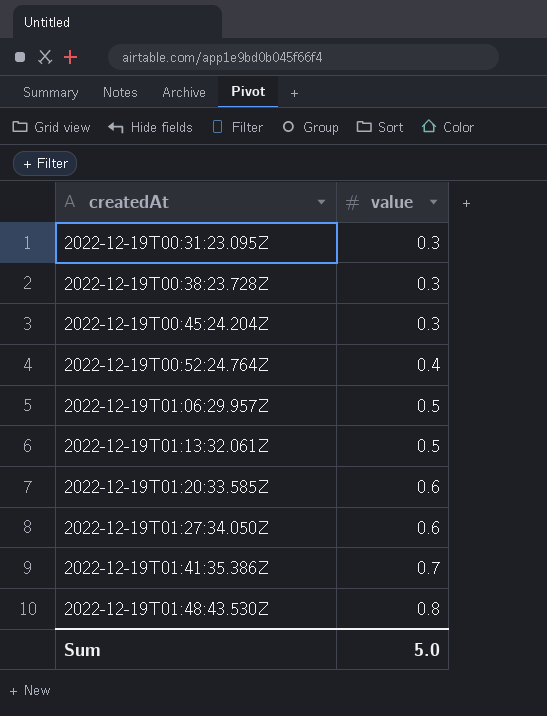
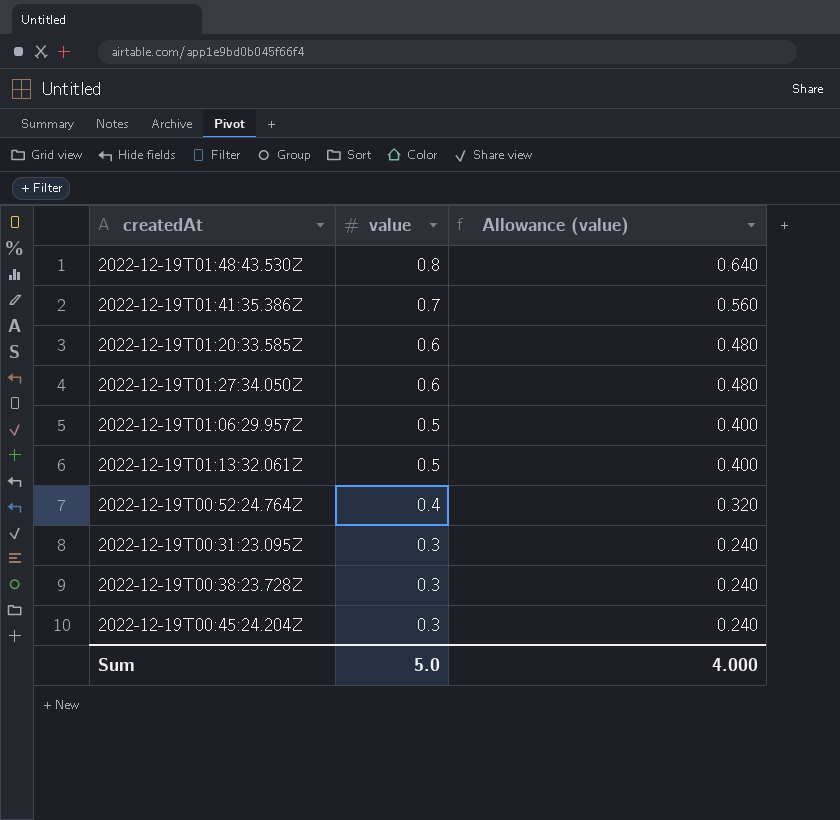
row order: createdAt ascending -> value descending
column Allowance (value) | formula: none -> [value] * 0.8

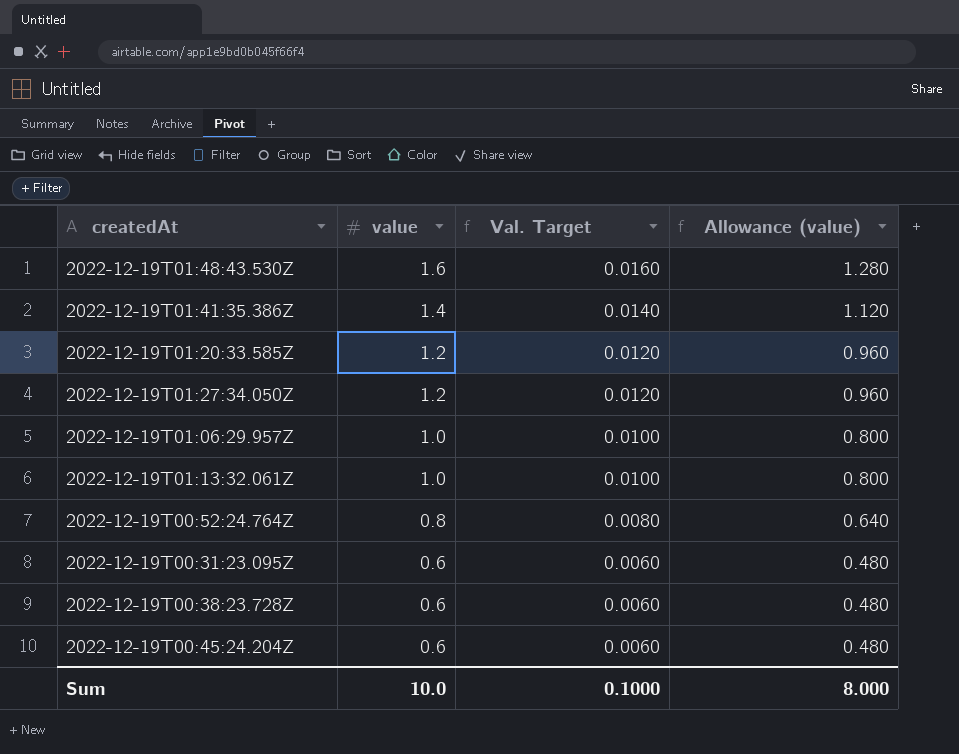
column Val. Target | formula: none -> [value] * 0.01
2022-12-19T01:48:43.530Z | value: 0.8 -> 1.6
2022-12-19T01:48:43.530Z | Allowance (value): 0.640 -> 1.280
2022-12-19T01:41:35.386Z | value: 0.7 -> 1.4
2022-12-19T01:41:35.386Z | Allowance (value): 0.560 -> 1.120
2022-12-19T01:20:33.585Z | value: 0.6 -> 1.2
2022-12-19T01:20:33.585Z | Allowance (value): 0.480 -> 0.960
2022-12-19T01:27:34.050Z | value: 0.6 -> 1.2
2022-12-19T01:27:34.050Z | Allowance (value): 0.480 -> 0.960
2022-12-19T01:06:29.957Z | value: 0.5 -> 1.0
2022-12-19T01:06:29.957Z | Allowance (value): 0.400 -> 0.800
2022-12-19T01:13:32.061Z | value: 0.5 -> 1.0
2022-12-19T01:13:32.061Z | Allowance (value): 0.400 -> 0.800
2022-12-19T00:52:24.764Z | value: 0.4 -> 0.8
2022-12-19T00:52:24.764Z | Allowance (value): 0.320 -> 0.640
2022-12-19T00:31:23.095Z | value: 0.3 -> 0.6
2022-12-19T00:31:23.095Z | Allowance (value): 0.240 -> 0.480
2022-12-19T00:38:23.728Z | value: 0.3 -> 0.6
2022-12-19T00:38:23.728Z | Allowance (value): 0.240 -> 0.480
2022-12-19T00:45:24.204Z | value: 0.3 -> 0.6
2022-12-19T00:45:24.204Z | Allowance (value): 0.240 -> 0.480
Sum | value: 5.0 -> 10.0
Sum | Allowance (value): 4.000 -> 8.000

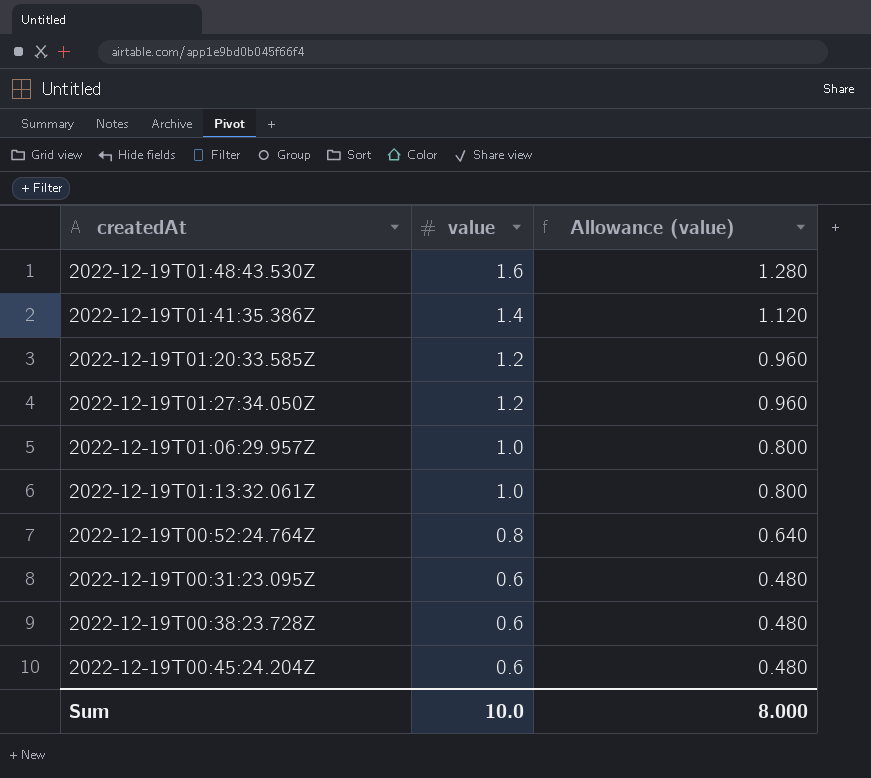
column Val. Target | formula: [value] * 0.01 -> none

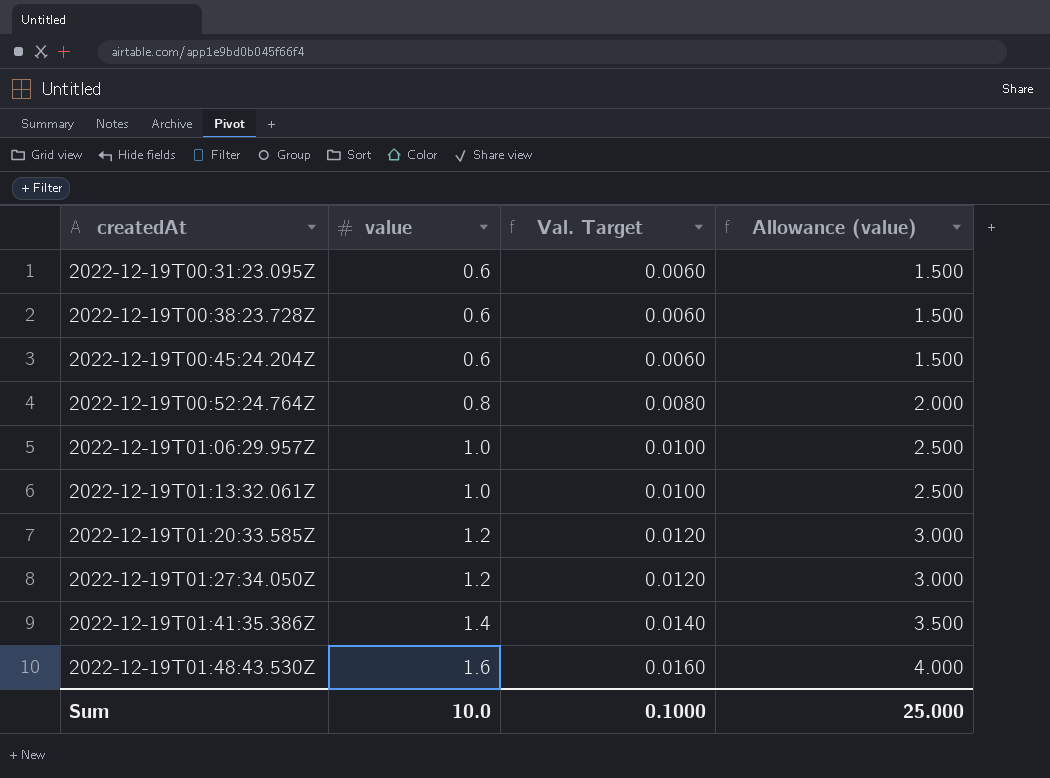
row order: value descending -> createdAt ascending
column Val. Target | formula: none -> [value] * 0.01
column Allowance (value) | formula: [value] * 0.8 -> [value] * 2.5
Sum | Allowance (value): 8.000 -> 25.000

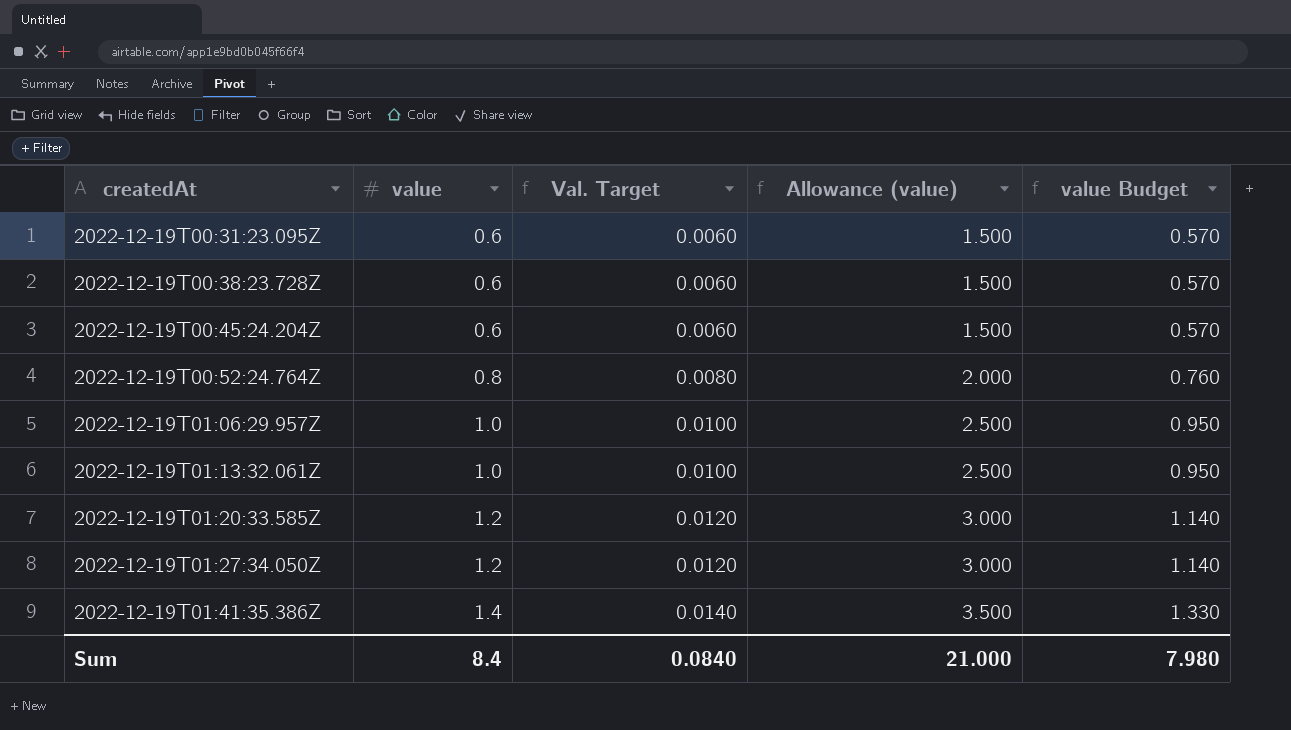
column value Budget | formula: none -> [value] * 0.95
row 2022-12-19T01:48:43.530Z: 1.6 | 0.0160 | 4.000 -> none
Sum | value: 10.0 -> 8.4
Sum | Val. Target: 0.1000 -> 0.0840
Sum | Allowance (value): 25.000 -> 21.000

